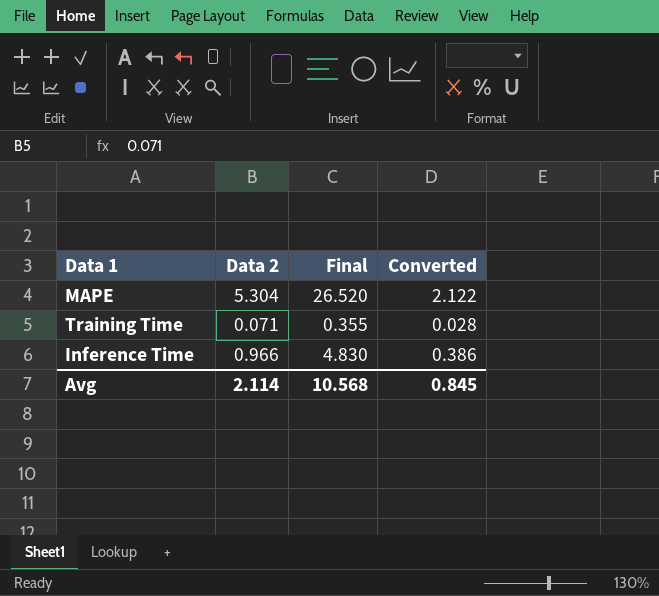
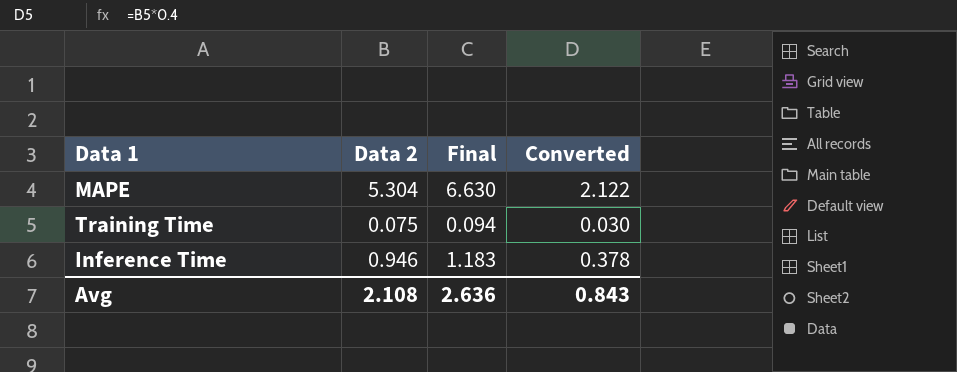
column Final | formula: [Data 2] * 5 -> [Data 2] * 1.25
Training Time | Data 2: 0.071 -> 0.075
Training Time | Converted: 0.028 -> 0.030
Inference Time | Data 2: 0.966 -> 0.946
Inference Time | Converted: 0.386 -> 0.378
Avg | Data 2: 2.114 -> 2.108
Avg | Final: 10.568 -> 2.636
Avg | Converted: 0.845 -> 0.843

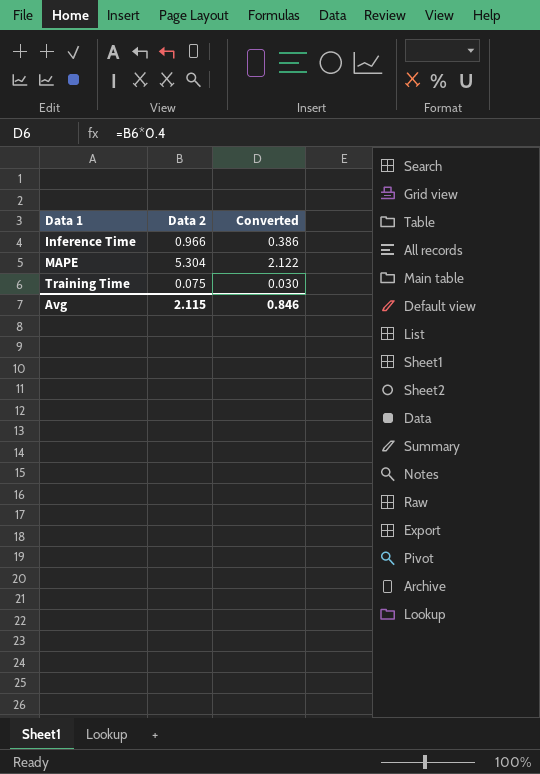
row order: none -> Data 1 ascending
column Final | formula: [Data 2] * 1.25 -> none
Inference Time | Data 2: 0.946 -> 0.966
Inference Time | Converted: 0.378 -> 0.386
Avg | Data 2: 2.108 -> 2.115
Avg | Converted: 0.843 -> 0.846

